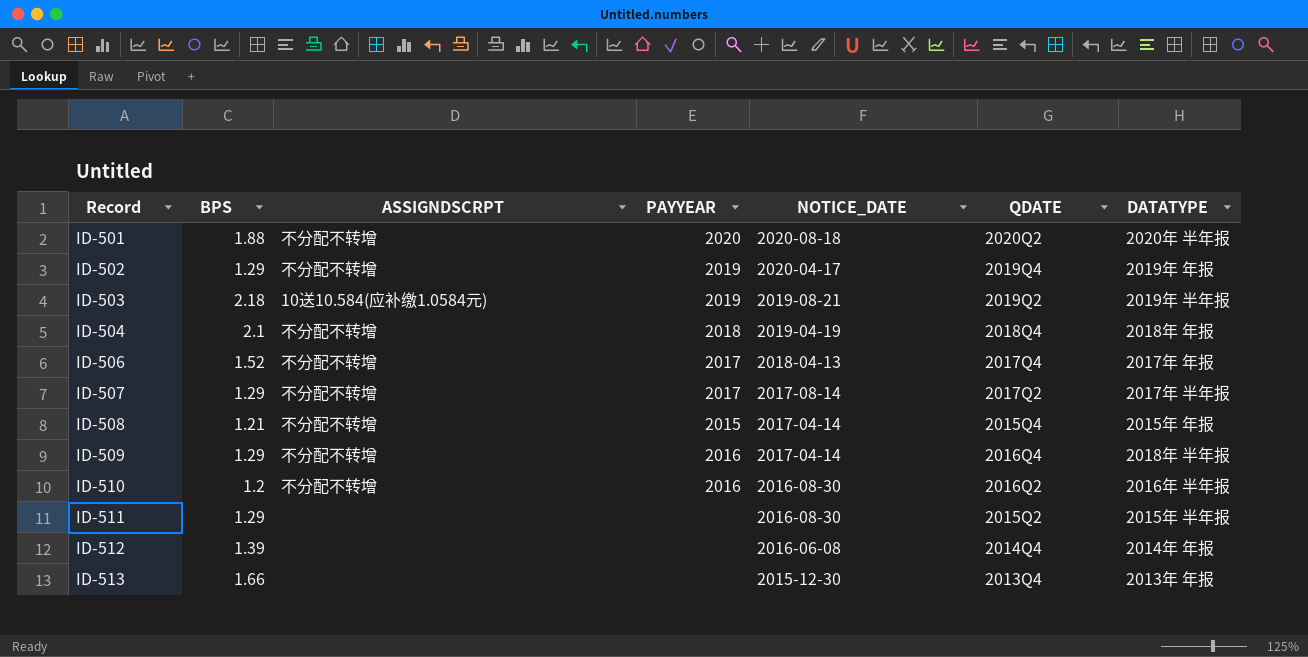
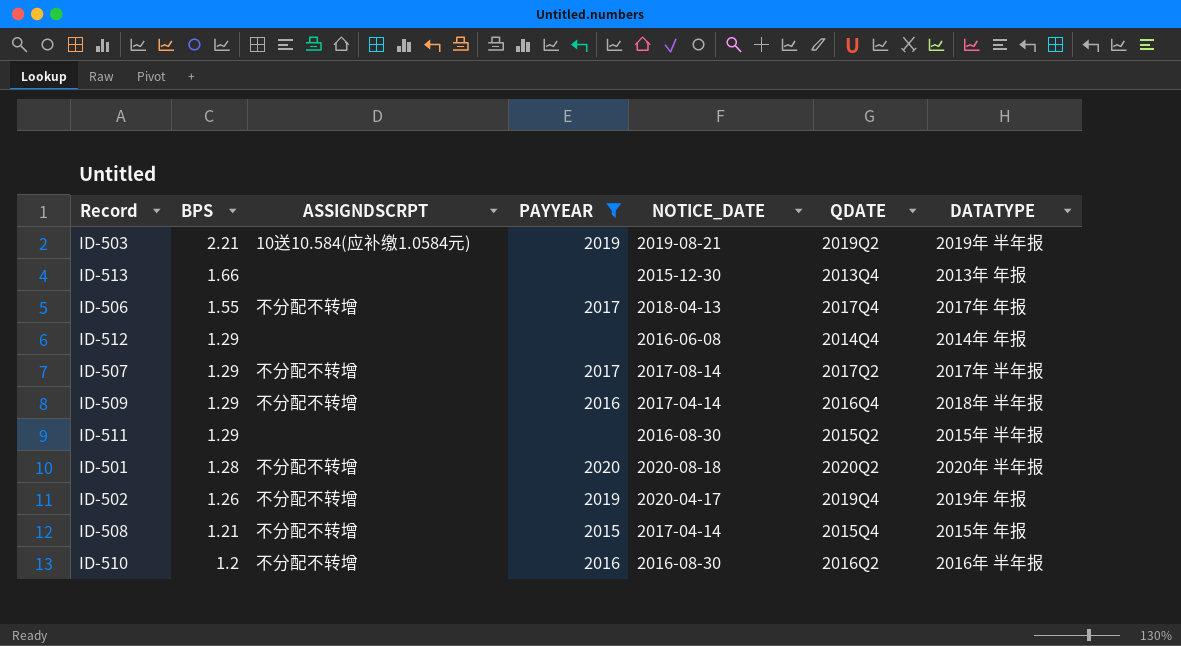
filter: none -> PAYYEAR != 2018
row order: Record ascending -> BPS descending
ID-503 | BPS: 2.18 -> 2.21
ID-506 | BPS: 1.52 -> 1.55
ID-512 | BPS: 1.39 -> 1.29
ID-501 | BPS: 1.88 -> 1.28
ID-502 | BPS: 1.29 -> 1.26

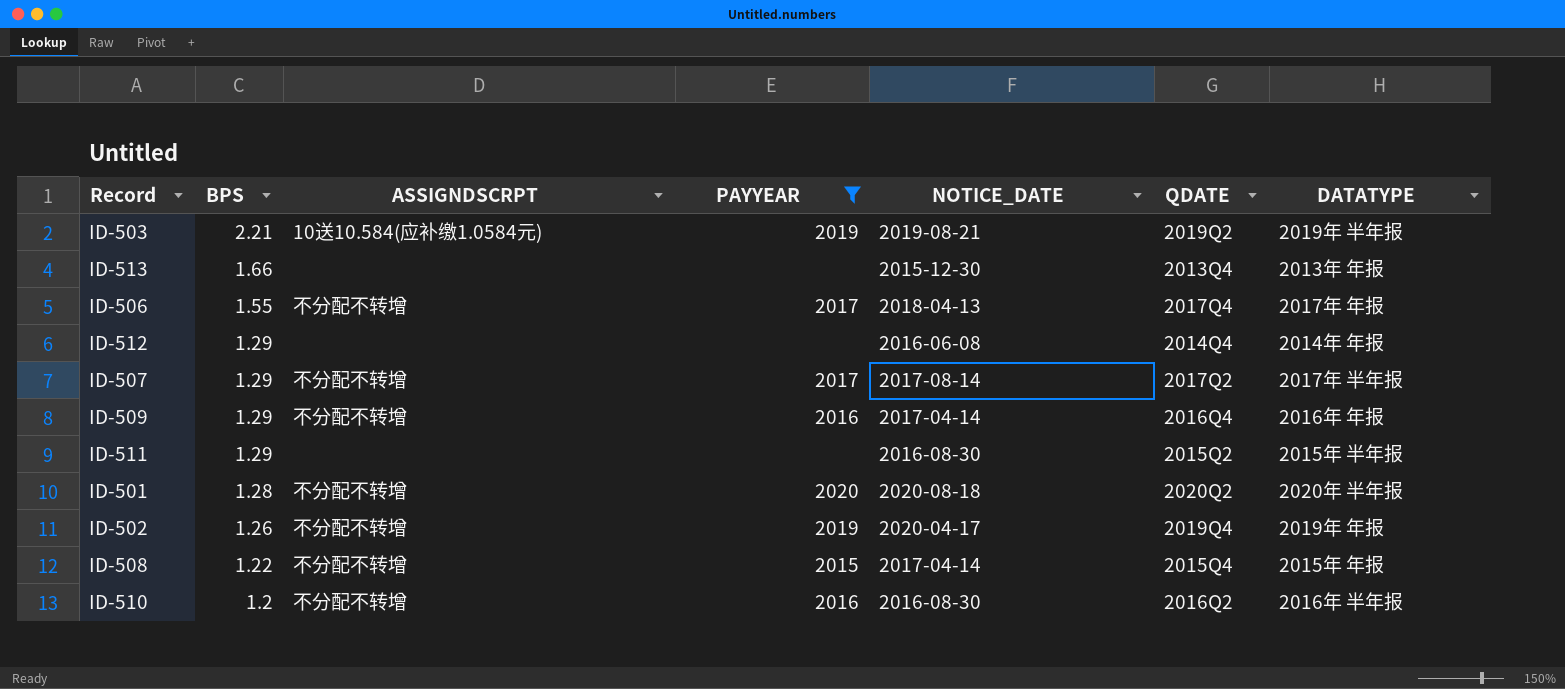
ID-509 | DATATYPE: 2018年 半年报 -> 2016年 年报
ID-508 | BPS: 1.21 -> 1.22

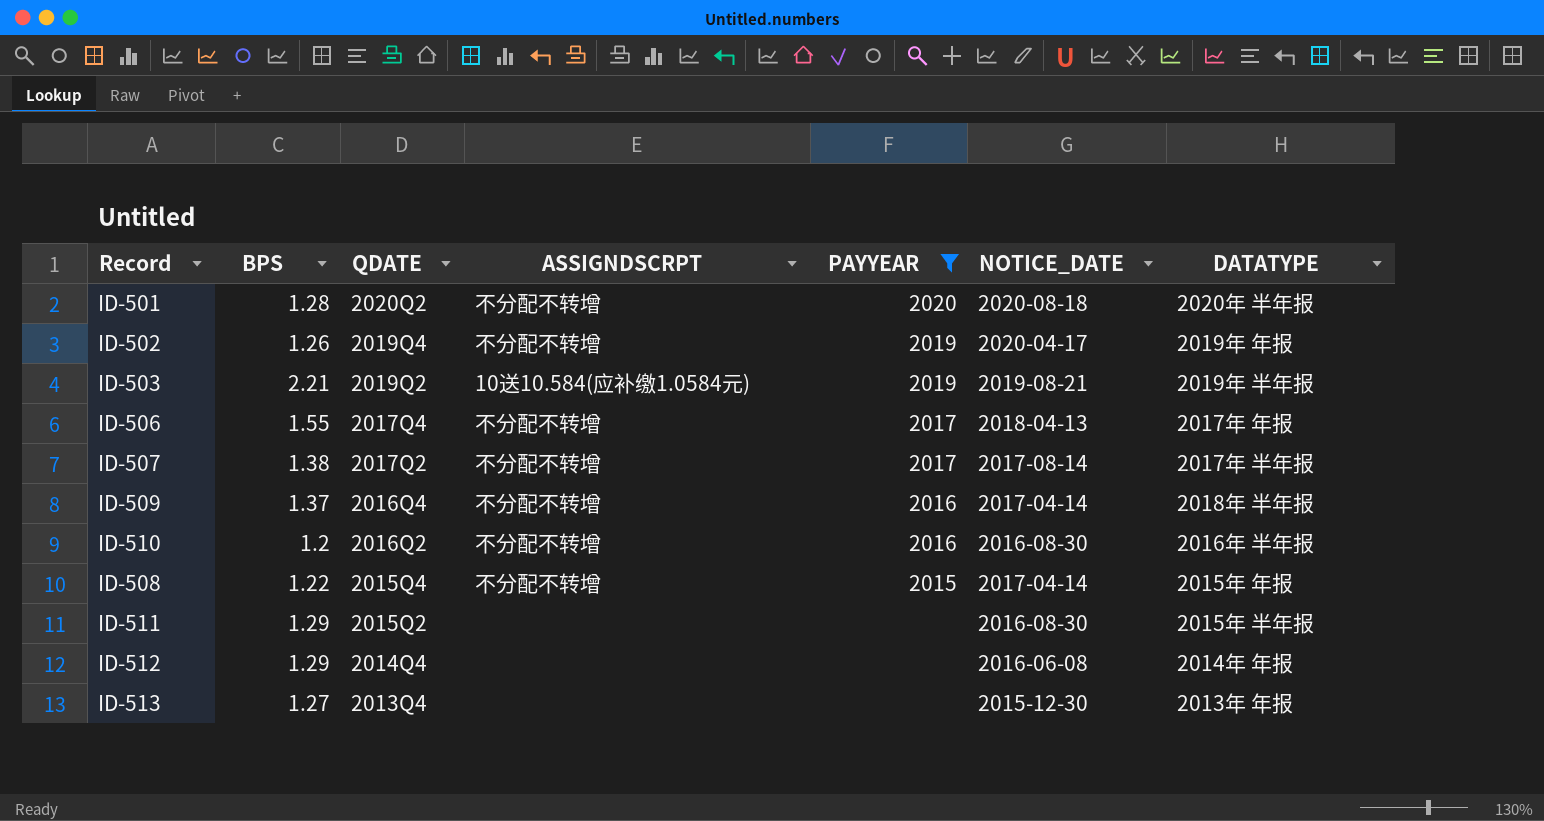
row order: BPS descending -> QDATE descending
column QDATE | position: 6 -> 3
ID-507 | BPS: 1.29 -> 1.38
ID-509 | BPS: 1.29 -> 1.37
ID-509 | DATATYPE: 2016年 年报 -> 2018年 半年报
ID-513 | BPS: 1.66 -> 1.27

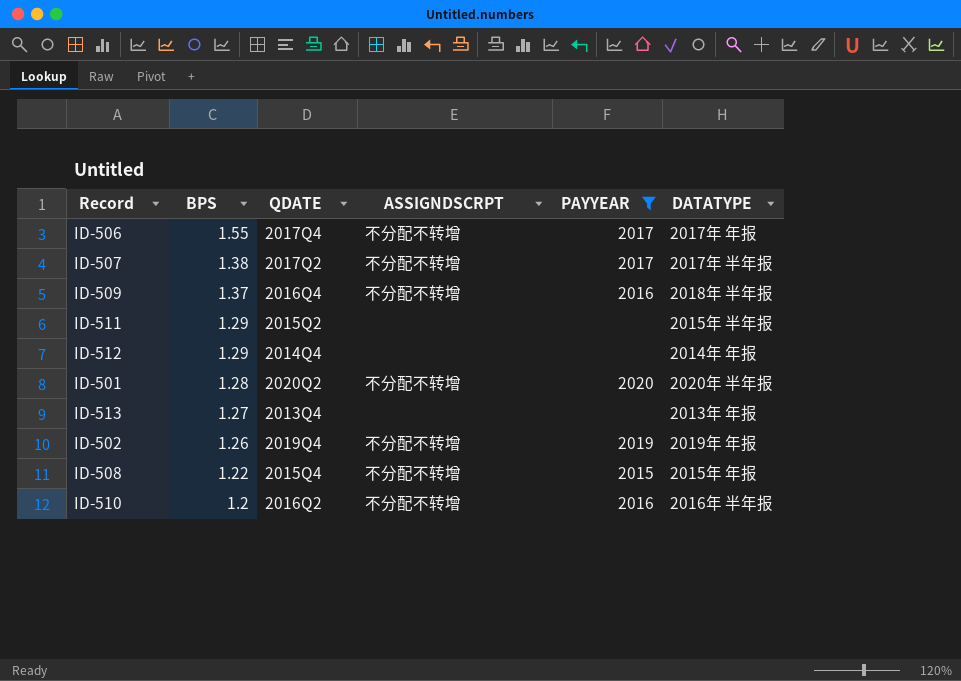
row order: QDATE descending -> BPS descending
column NOTICE_DATE | position: 6 -> none
row ID-503: 2.21 | 2019Q2 | 10送10.584(应补缴1.0584元) | 2019 | 2019-08-21 | 2019年 半年报 -> none

